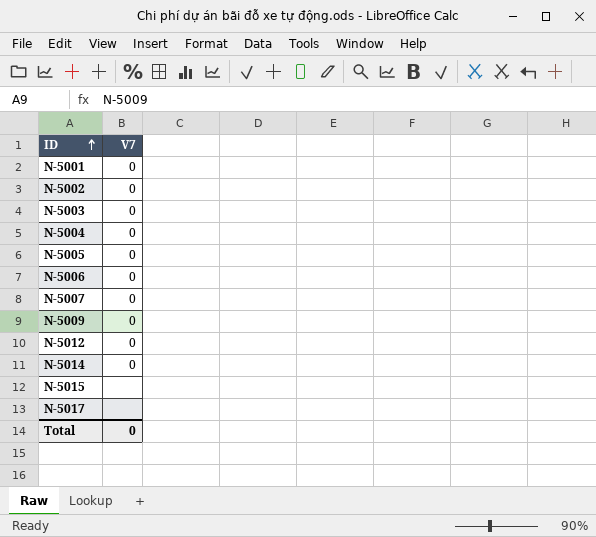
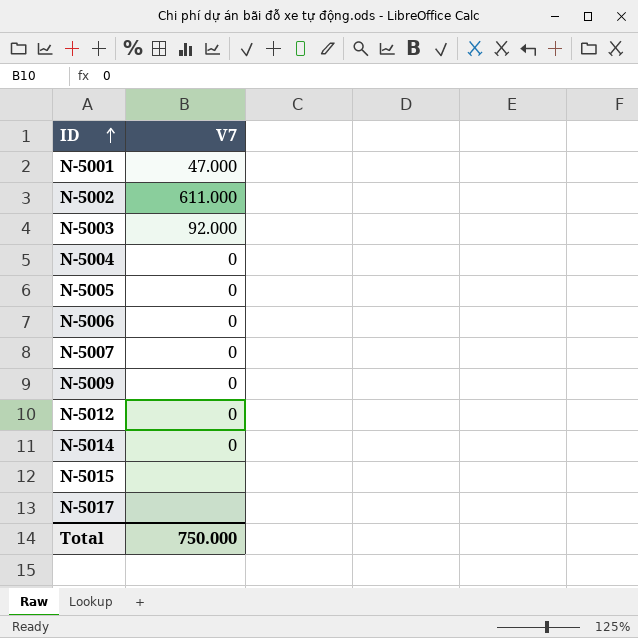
N-5001 | V7: 0 -> 47.000
N-5002 | V7: 0 -> 611.000
N-5003 | V7: 0 -> 92.000
Total | V7: 0 -> 750.000

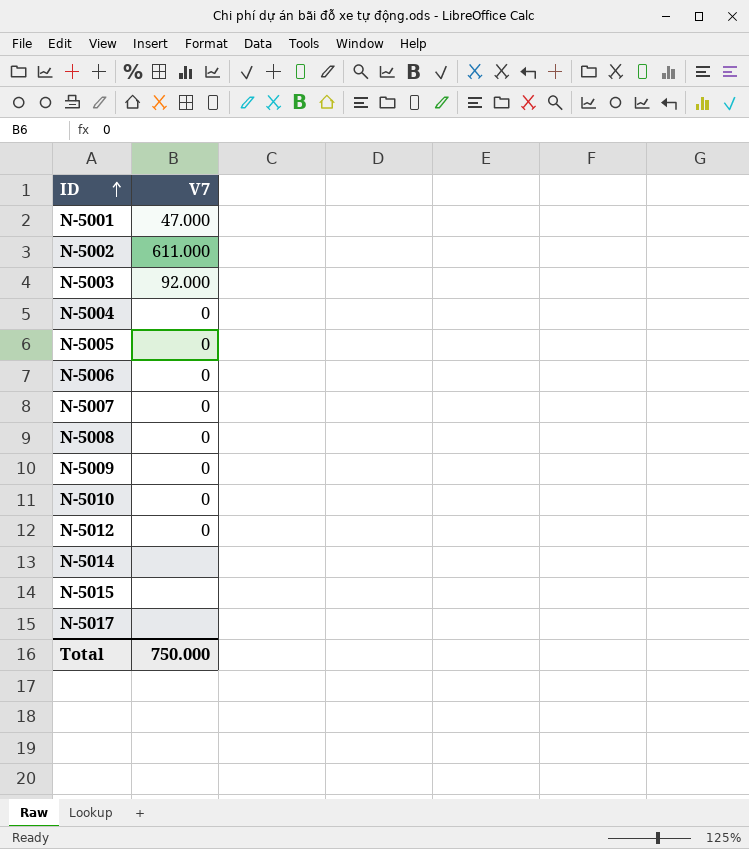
row N-5008: none -> 0
row N-5010: none -> 0
N-5014 | V7: 0 -> none

